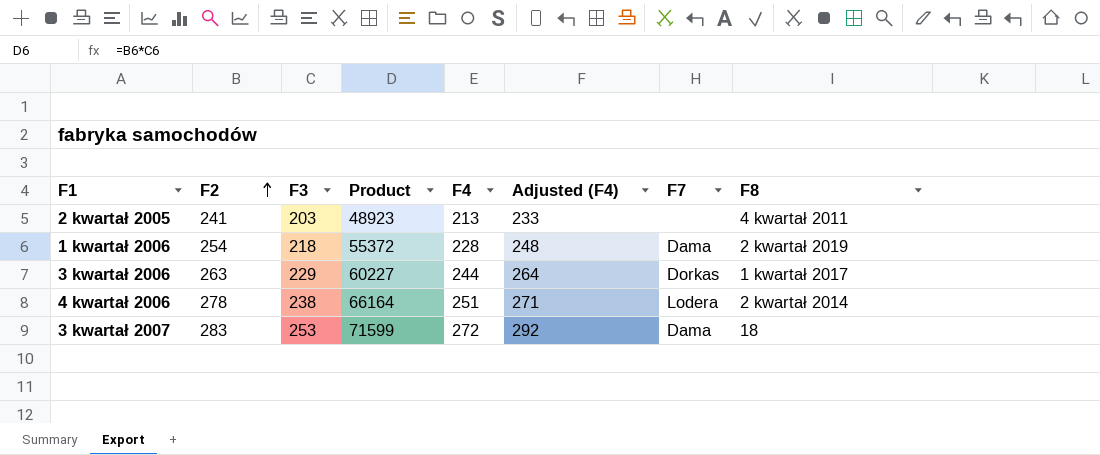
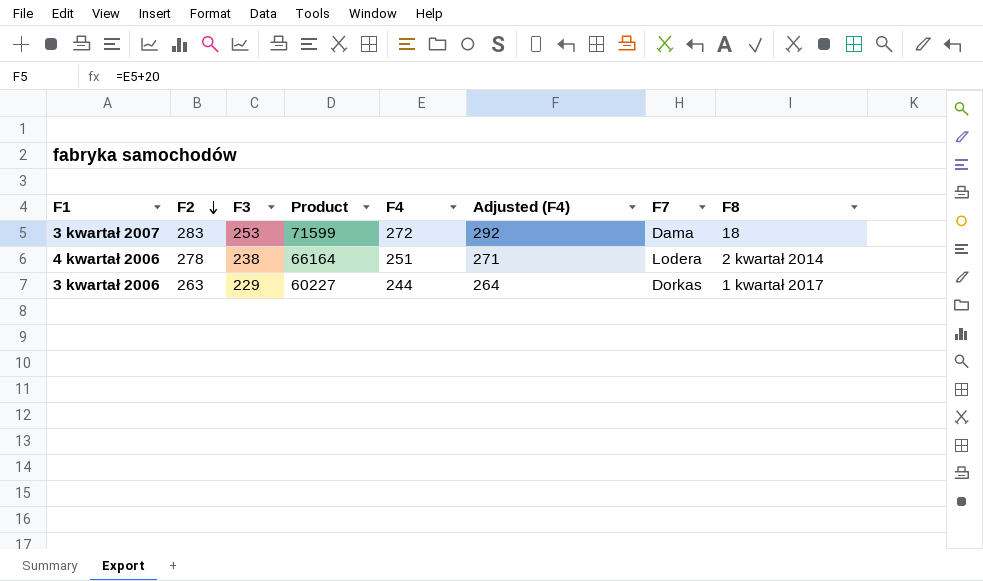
row order: F2 ascending -> F2 descending
row 2 kwartał 2005: 241 | 203 | 48923 | 213 | 233 | none | 4 kwartał 2011 -> none
row 1 kwartał 2006: 254 | 218 | 55372 | 228 | 248 | Dama | 2 kwartał 2019 -> none

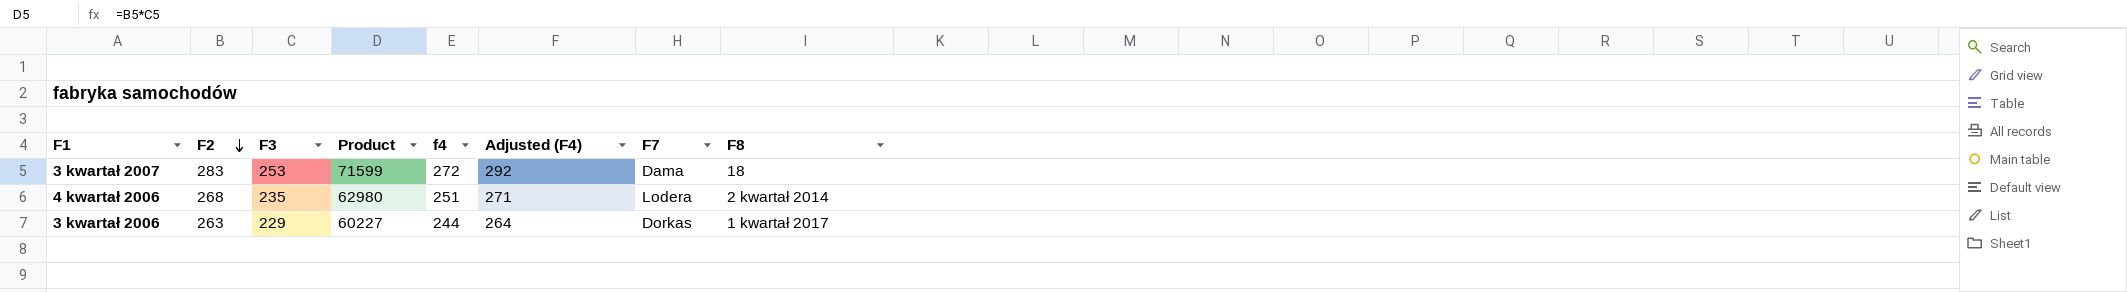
column name: F4 -> f4
4 kwartał 2006 | F2: 278 -> 268
4 kwartał 2006 | F3: 238 -> 235
4 kwartał 2006 | Product: 66164 -> 62980

